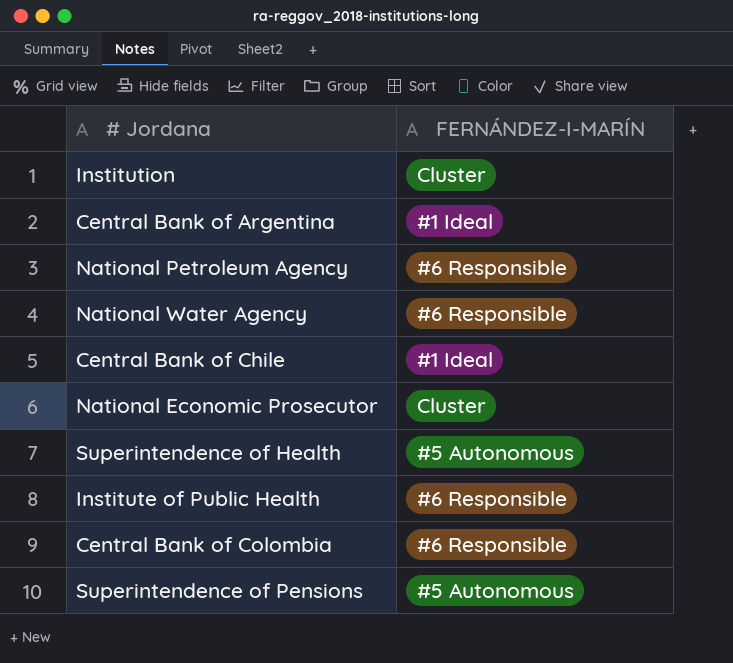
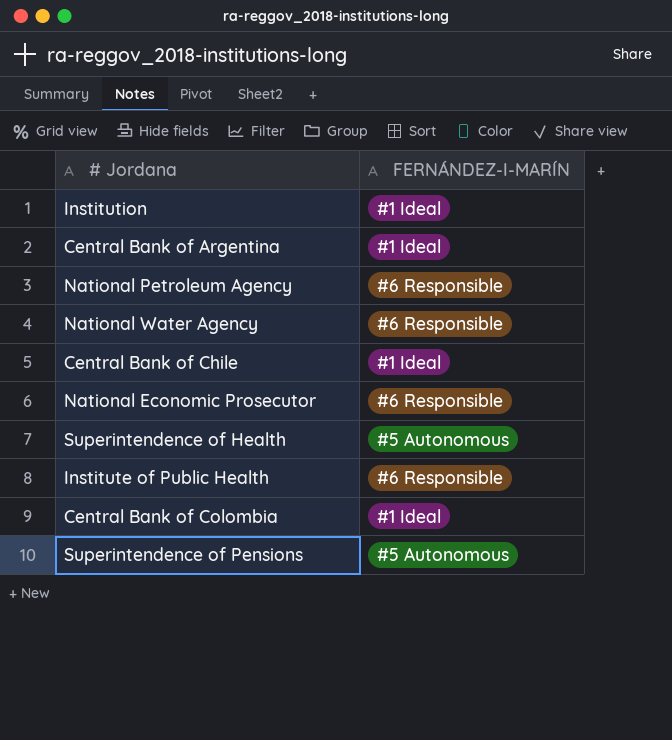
Institution | FERNÁNDEZ‐I‐MARÍN: Cluster -> #1 Ideal
National Economic Prosecutor | FERNÁNDEZ‐I‐MARÍN: Cluster -> #6 Responsible
Central Bank of Colombia | FERNÁNDEZ‐I‐MARÍN: #6 Responsible -> #1 Ideal

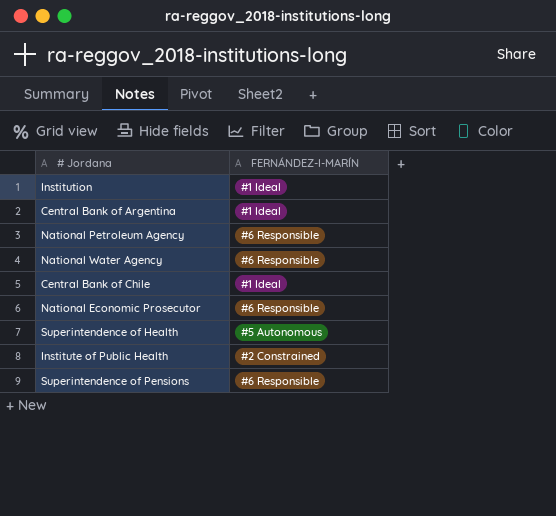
row Central Bank of Colombia: #1 Ideal -> none
Institute of Public Health | FERNÁNDEZ‐I‐MARÍN: #6 Responsible -> #2 Constrained
Superintendence of Pensions | FERNÁNDEZ‐I‐MARÍN: #5 Autonomous -> #6 Responsible

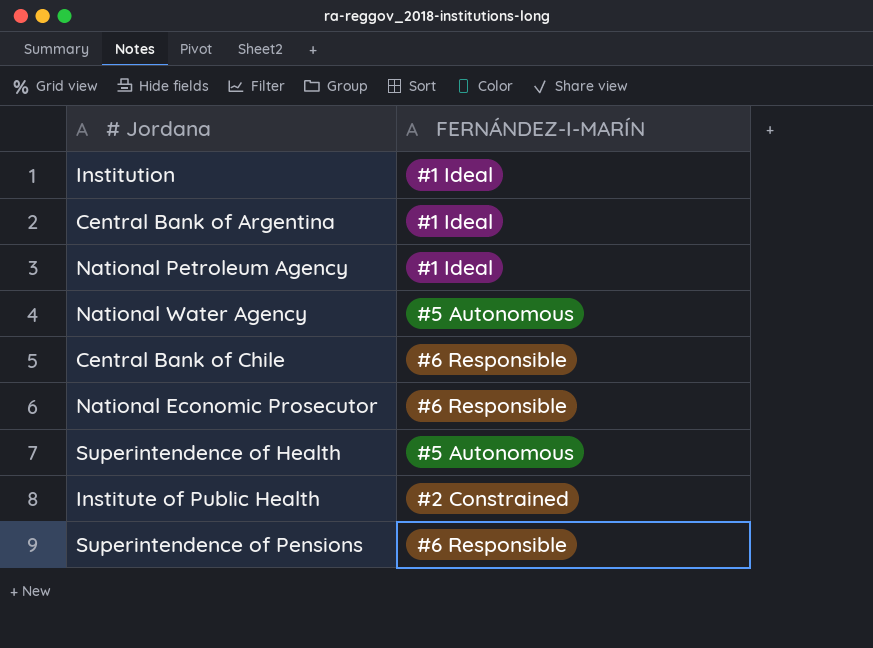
National Petroleum Agency | FERNÁNDEZ‐I‐MARÍN: #6 Responsible -> #1 Ideal
National Water Agency | FERNÁNDEZ‐I‐MARÍN: #6 Responsible -> #5 Autonomous
Central Bank of Chile | FERNÁNDEZ‐I‐MARÍN: #1 Ideal -> #6 Responsible

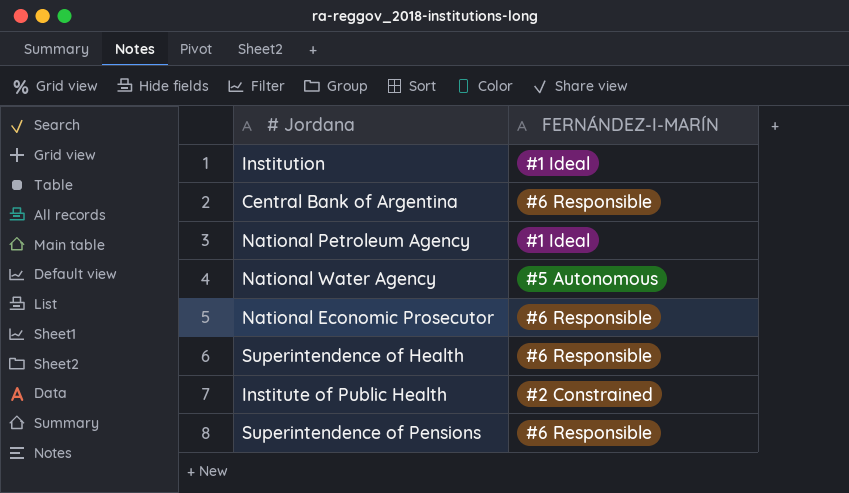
row Central Bank of Chile: #6 Responsible -> none
Central Bank of Argentina | FERNÁNDEZ‐I‐MARÍN: #1 Ideal -> #6 Responsible
Superintendence of Health | FERNÁNDEZ‐I‐MARÍN: #5 Autonomous -> #6 Responsible

